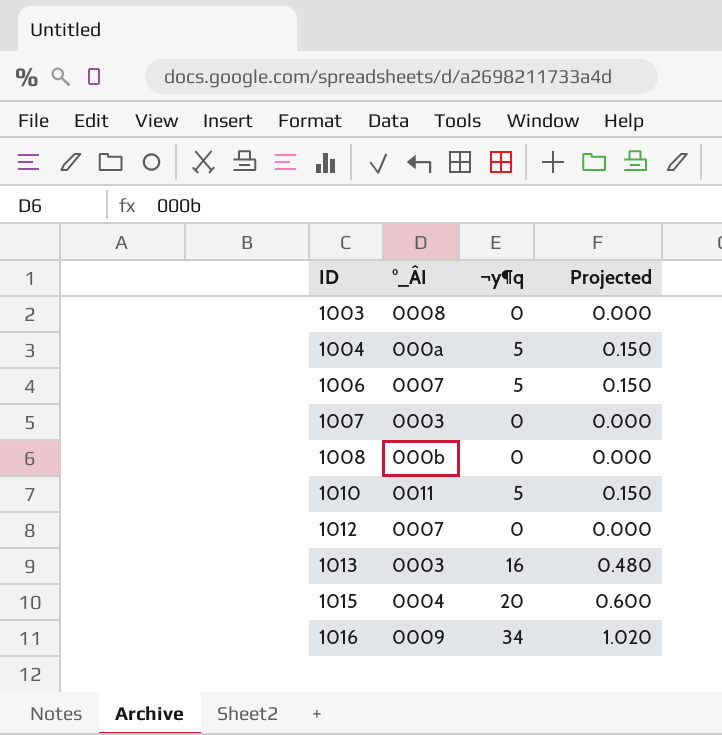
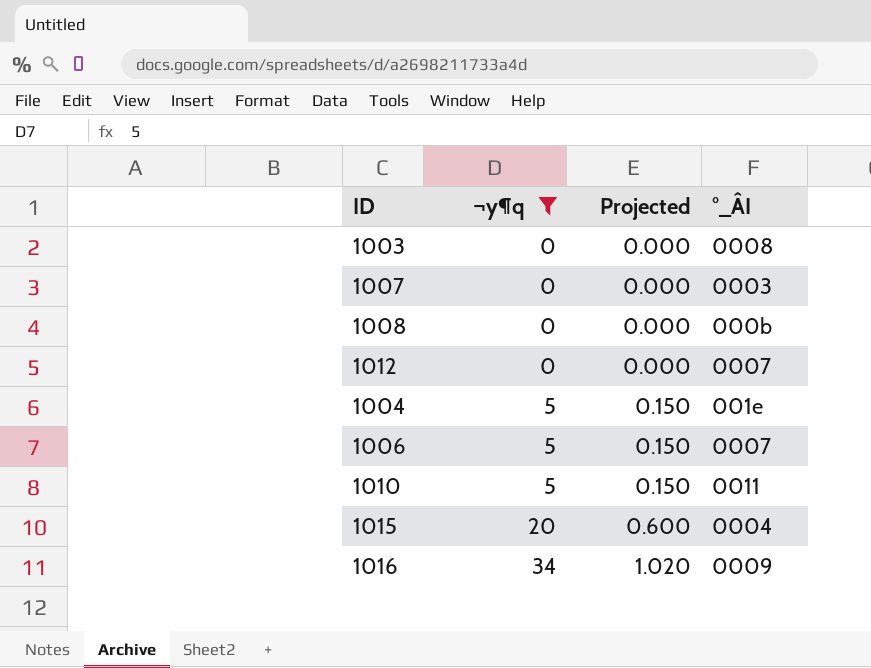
filter: none -> ¬y¶q != 16
row order: ID ascending -> ¬y¶q ascending
column °_ÂI | position: 2 -> 4
1004 | °_ÂI: 000a -> 001e

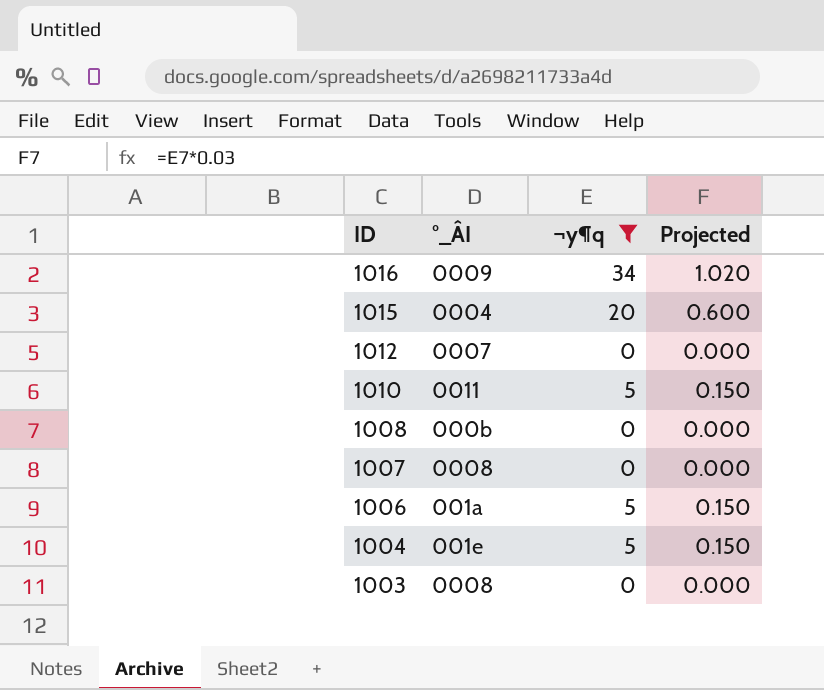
row order: ¬y¶q ascending -> ID descending
column °_ÂI | position: 4 -> 2
1007 | °_ÂI: 0003 -> 0008
1006 | °_ÂI: 0007 -> 001a

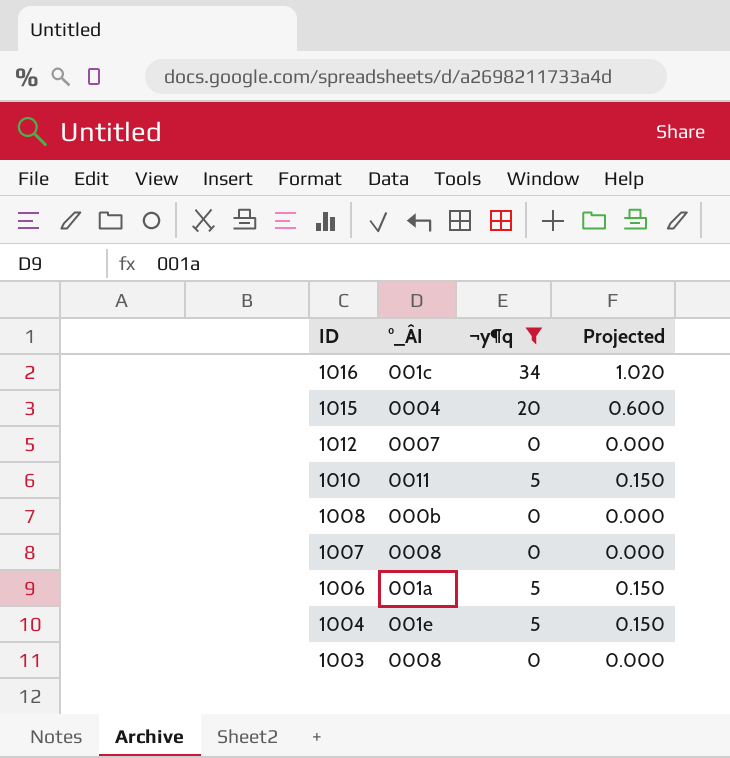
1016 | °_ÂI: 0009 -> 001c

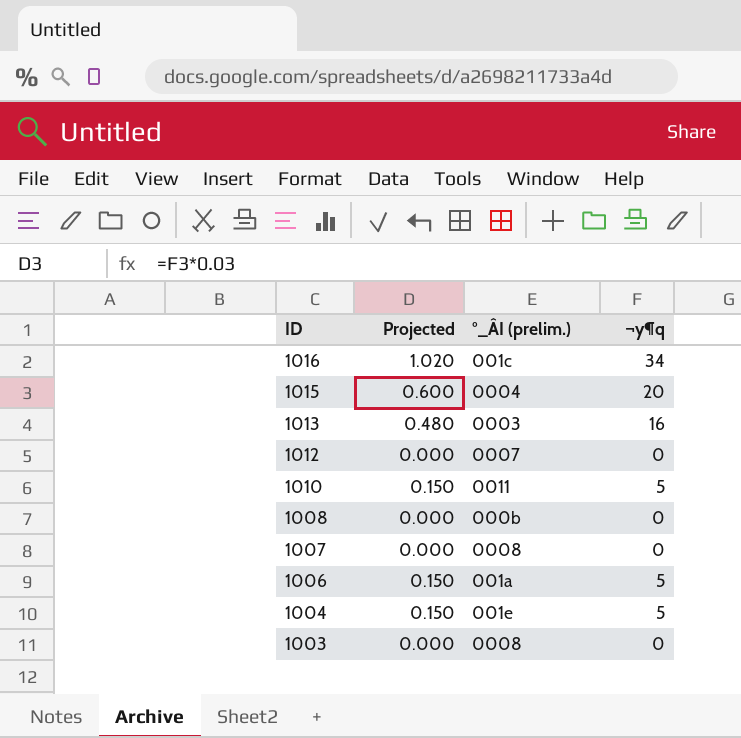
filter: ¬y¶q != 16 -> none
column Projected | position: 4 -> 2
column name: °_ÂI -> °_ÂI (prelim.)

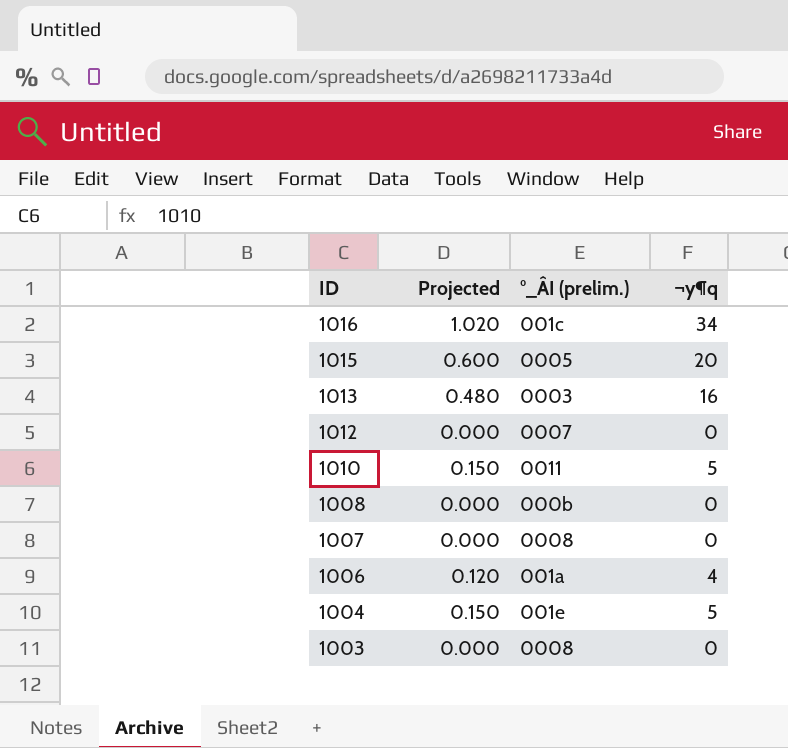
1015 | °_ÂI (prelim.): 0004 -> 0005
1006 | Projected: 0.150 -> 0.120
1006 | ¬y¶q: 5 -> 4

